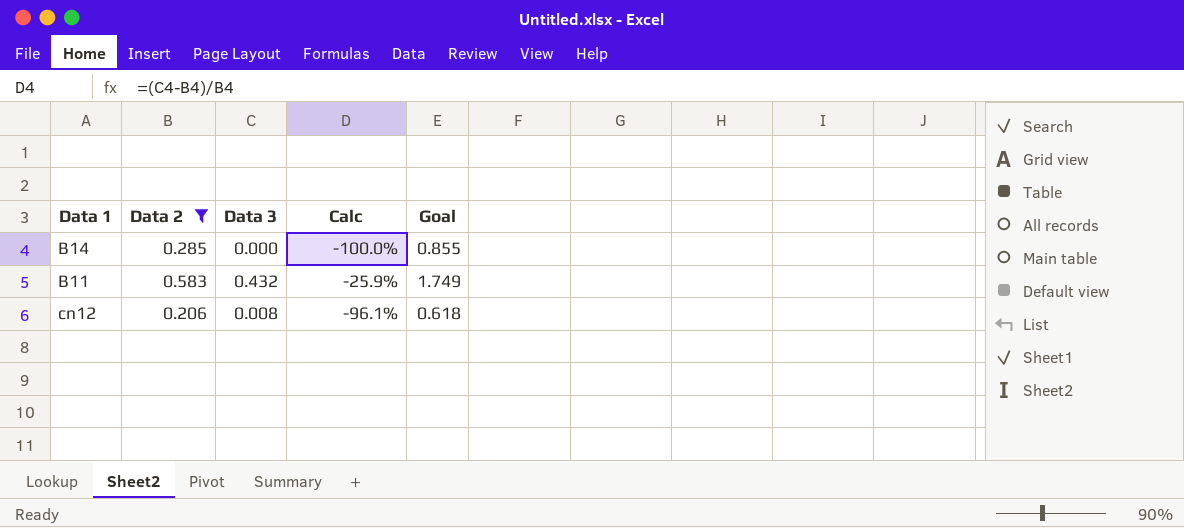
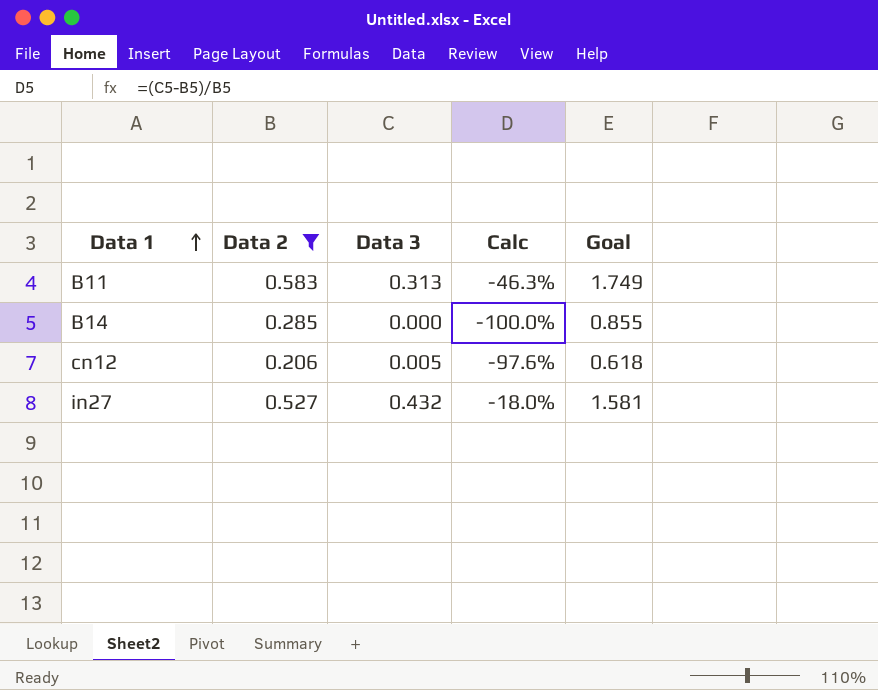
row order: none -> Data 1 ascending
B11 | Data 3: 0.432 -> 0.313
B11 | Calc: -25.9% -> -46.3%
cn12 | Data 3: 0.008 -> 0.005
cn12 | Calc: -96.1% -> -97.6%
row in27: none -> 0.527 | 0.432 | -18.0% | 1.581

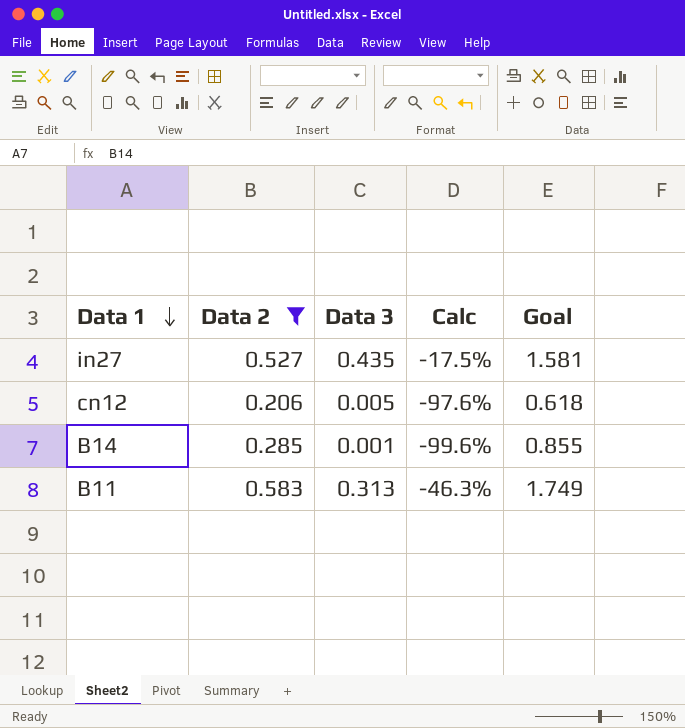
row order: Data 1 ascending -> Data 1 descending
in27 | Data 3: 0.432 -> 0.435
in27 | Calc: -18.0% -> -17.5%
B14 | Data 3: 0.000 -> 0.001
B14 | Calc: -100.0% -> -99.6%

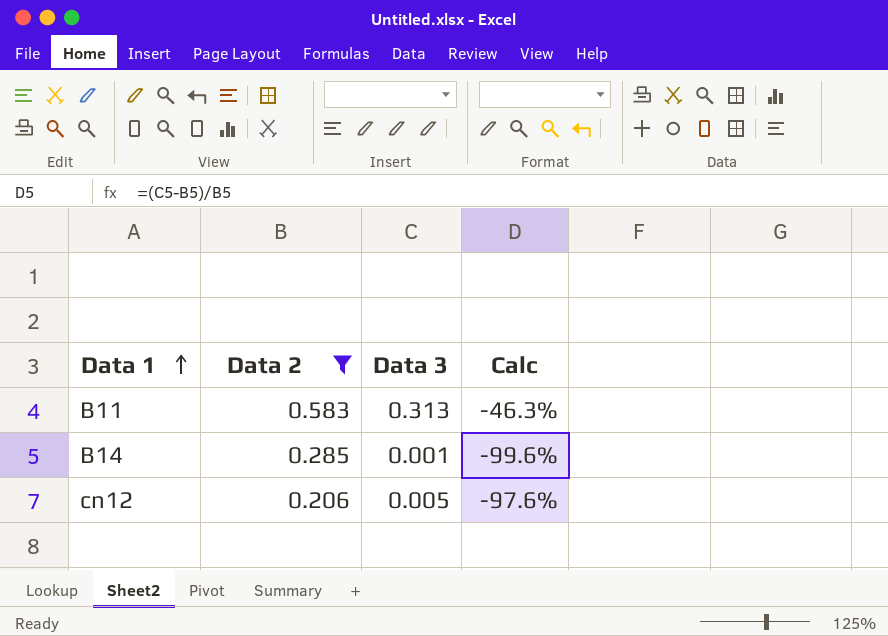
row order: Data 1 descending -> Data 1 ascending
column Goal | formula: [Data 2] * 3 -> none
row in27: 0.527 | 0.435 | -17.5% | 1.581 -> none

